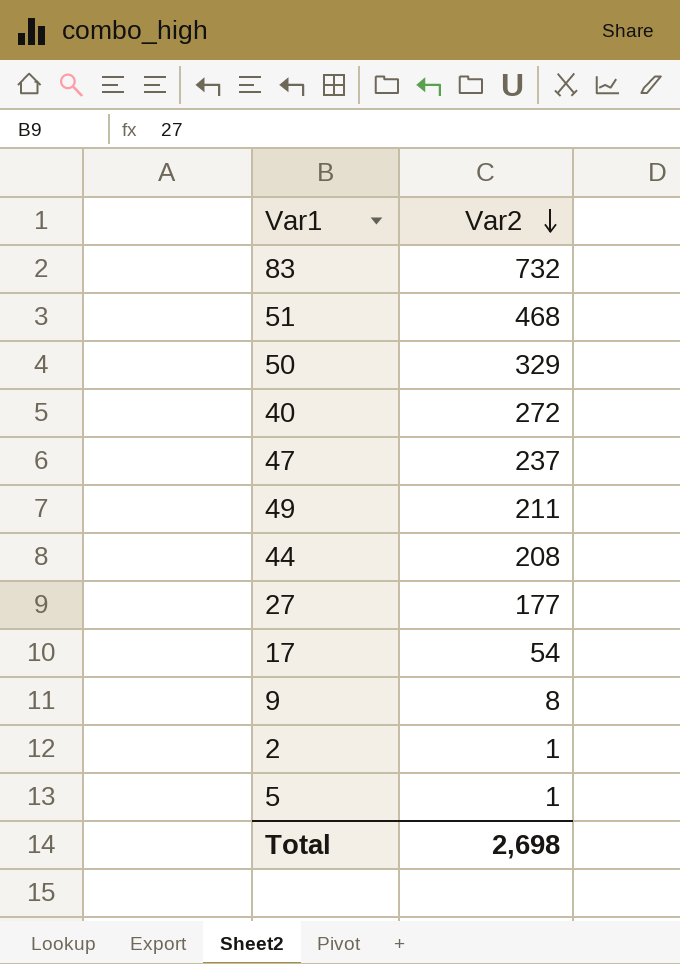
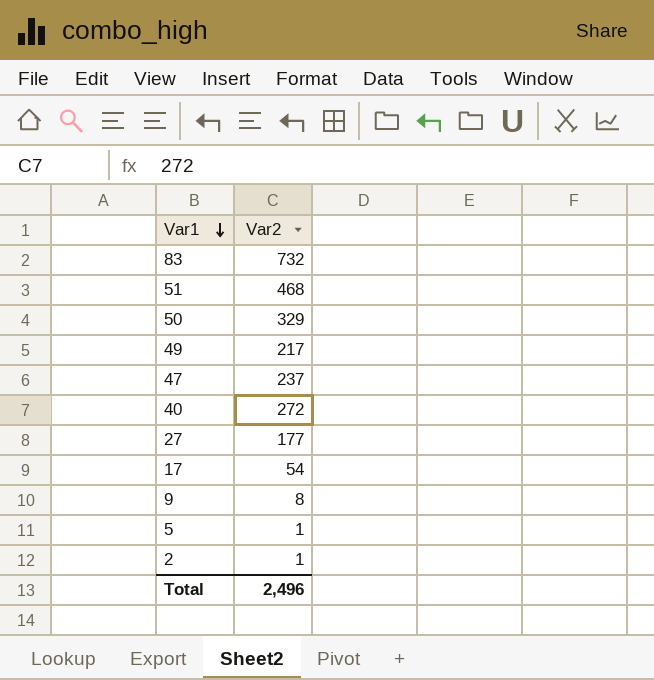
row order: Var2 descending -> Var1 descending
row 44: 208 -> none
49 | Var2: 211 -> 217
Total | Var2: 2,698 -> 2,496

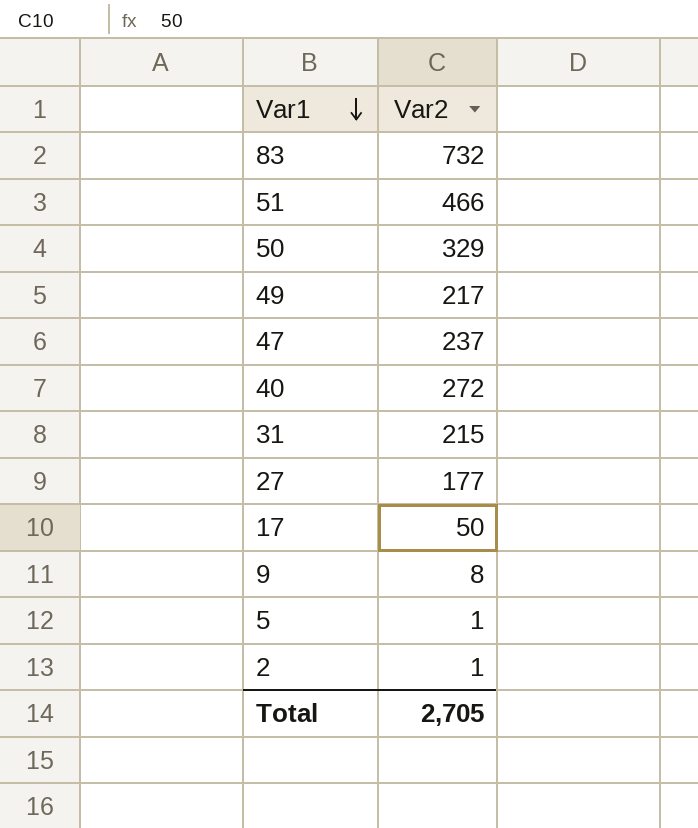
51 | Var2: 468 -> 466
row 31: none -> 215
17 | Var2: 54 -> 50
Total | Var2: 2,496 -> 2,705

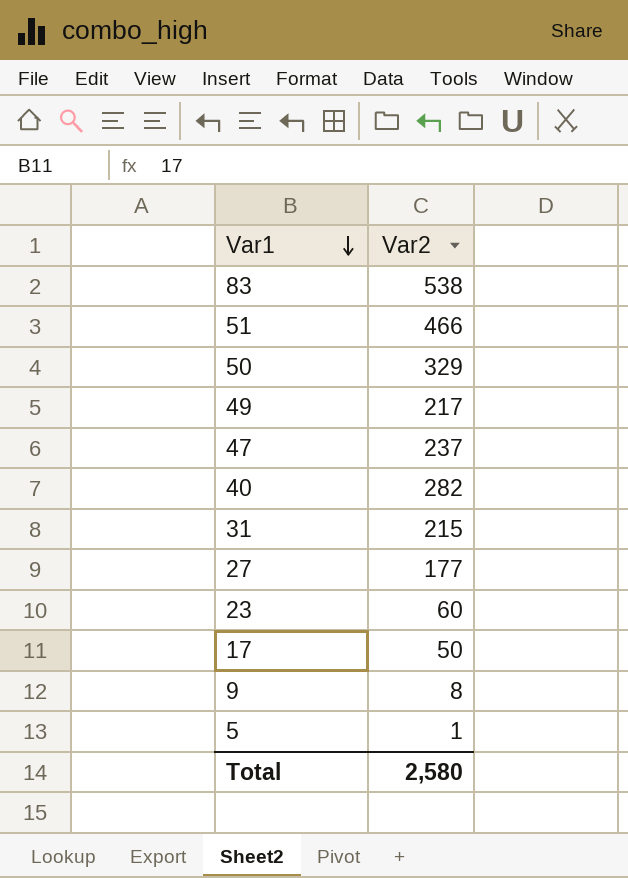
row 2: 1 -> none
83 | Var2: 732 -> 538
40 | Var2: 272 -> 282
row 23: none -> 60
Total | Var2: 2,705 -> 2,580

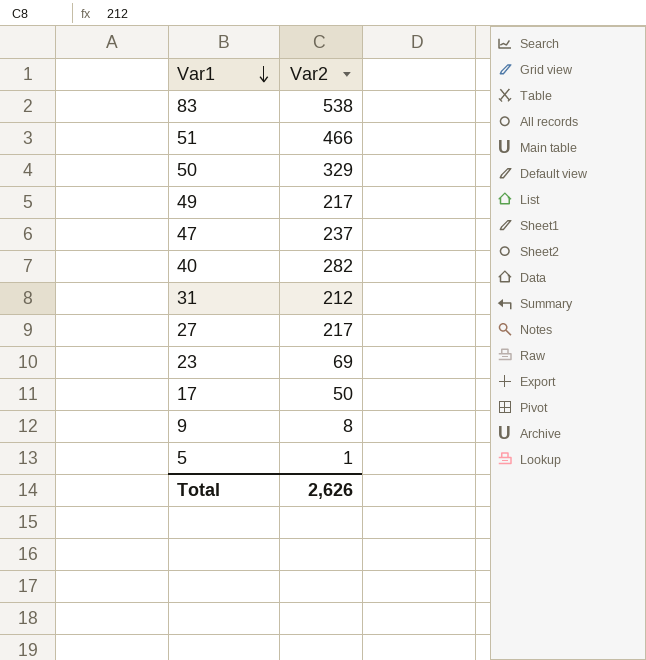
31 | Var2: 215 -> 212
27 | Var2: 177 -> 217
23 | Var2: 60 -> 69
Total | Var2: 2,580 -> 2,626

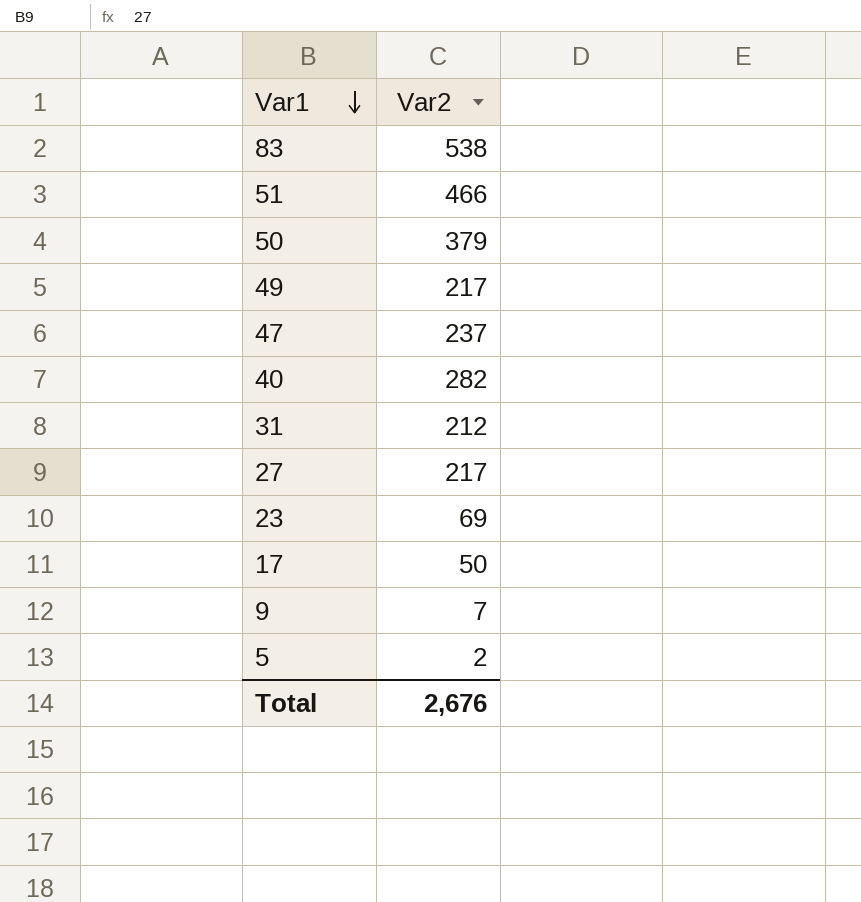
50 | Var2: 329 -> 379
9 | Var2: 8 -> 7
5 | Var2: 1 -> 2
Total | Var2: 2,626 -> 2,676

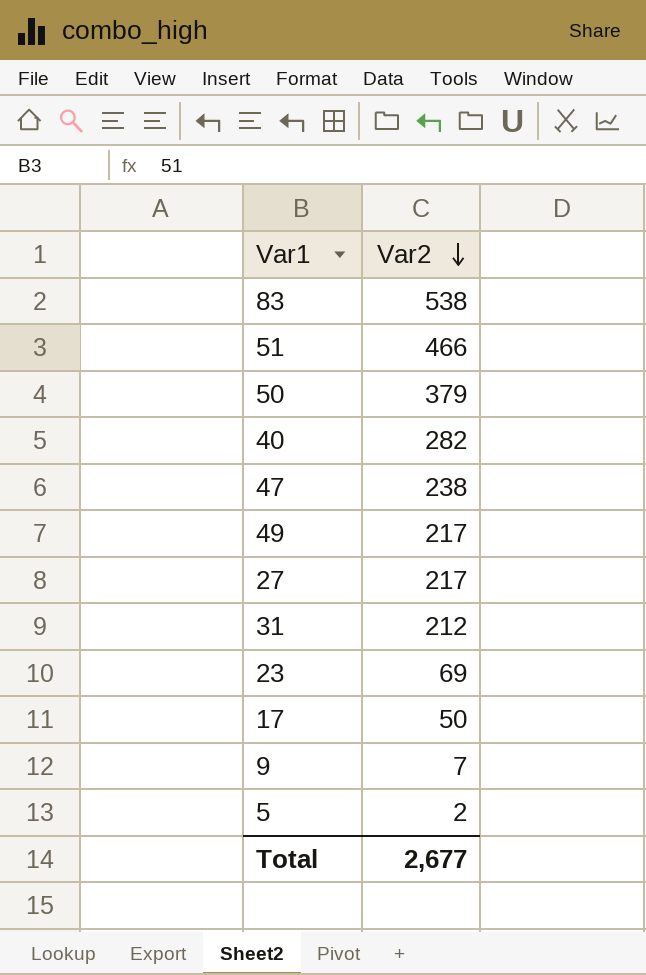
row order: Var1 descending -> Var2 descending
47 | Var2: 237 -> 238
Total | Var2: 2,676 -> 2,677

